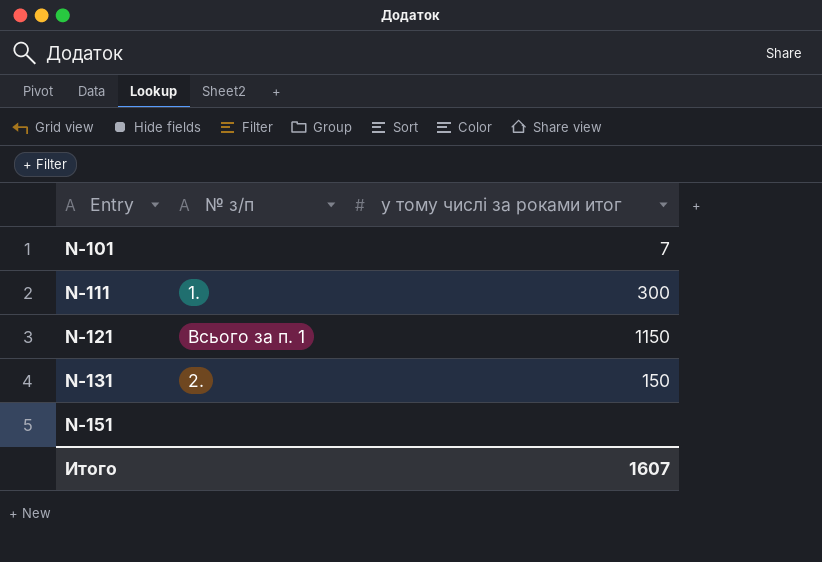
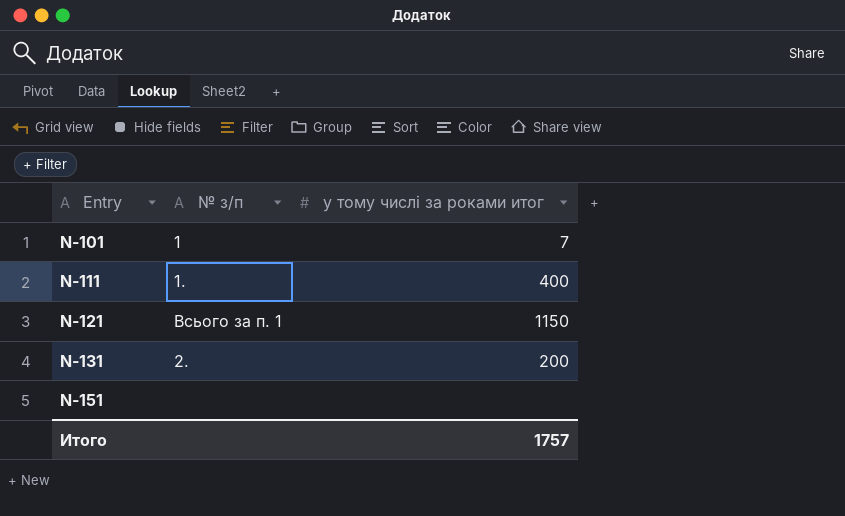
N-101 | № з/п: none -> 1
N-111 | у тому числі за роками итог: 300 -> 400
N-131 | у тому числі за роками итог: 150 -> 200
Итого | у тому числі за роками итог: 1607 -> 1757

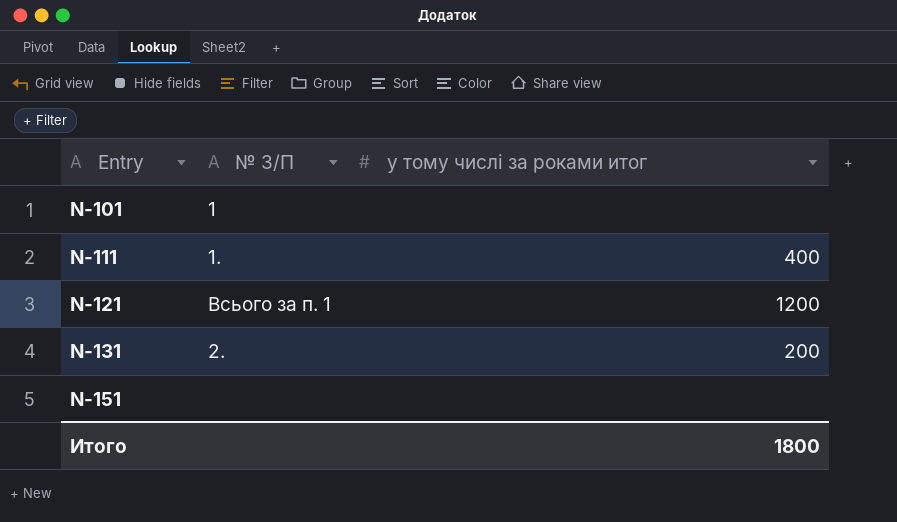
column name: № з/п -> № З/П
N-101 | у тому числі за роками итог: 7 -> none
N-121 | у тому числі за роками итог: 1150 -> 1200
Итого | у тому числі за роками итог: 1757 -> 1800

